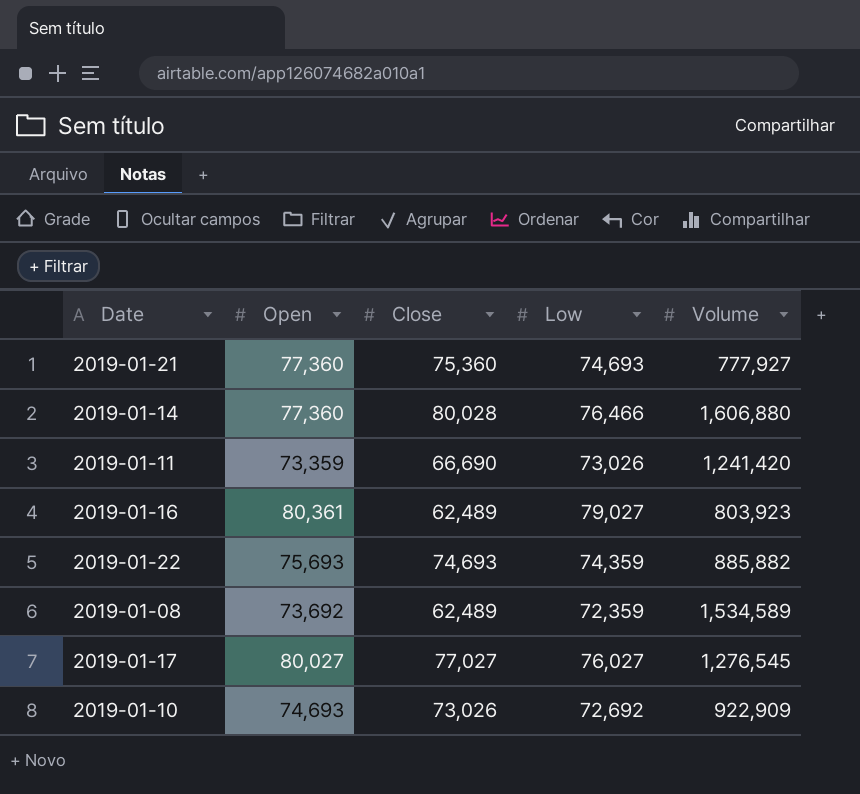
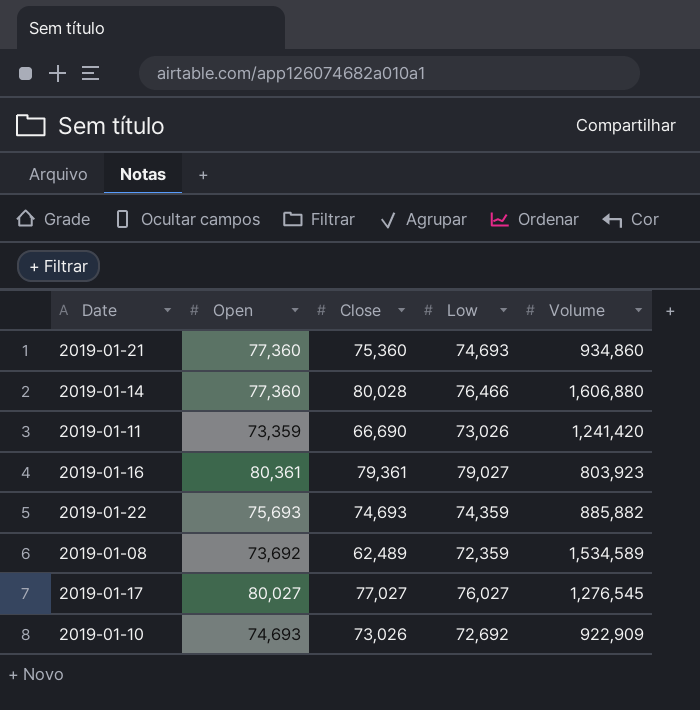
2019-01-21 | Volume: 777,927 -> 934,860
2019-01-16 | Close: 62,489 -> 79,361

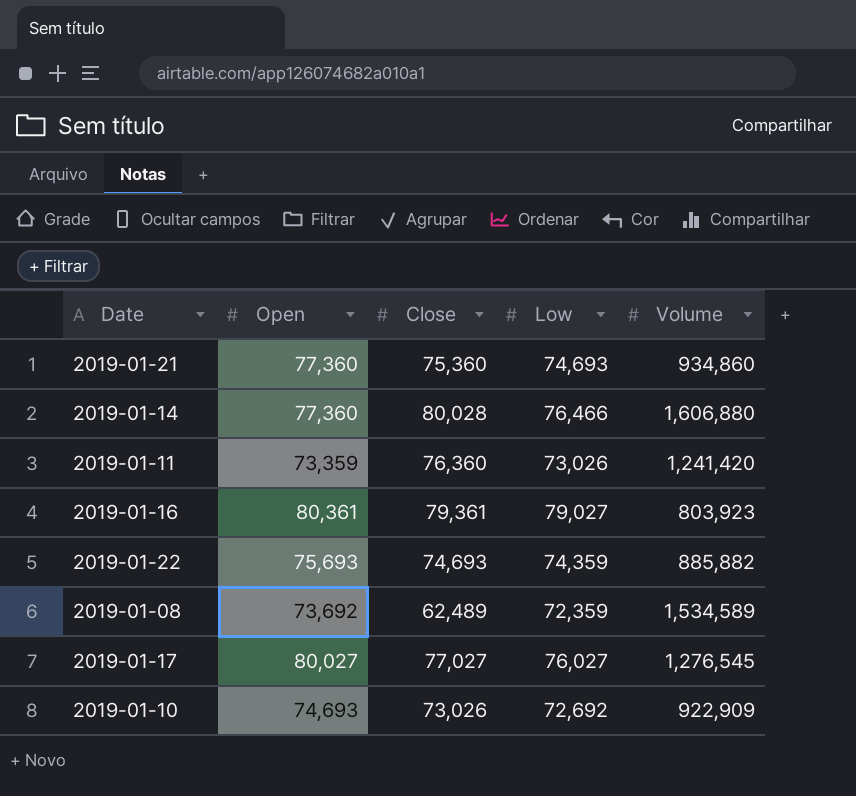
2019-01-11 | Close: 66,690 -> 76,360

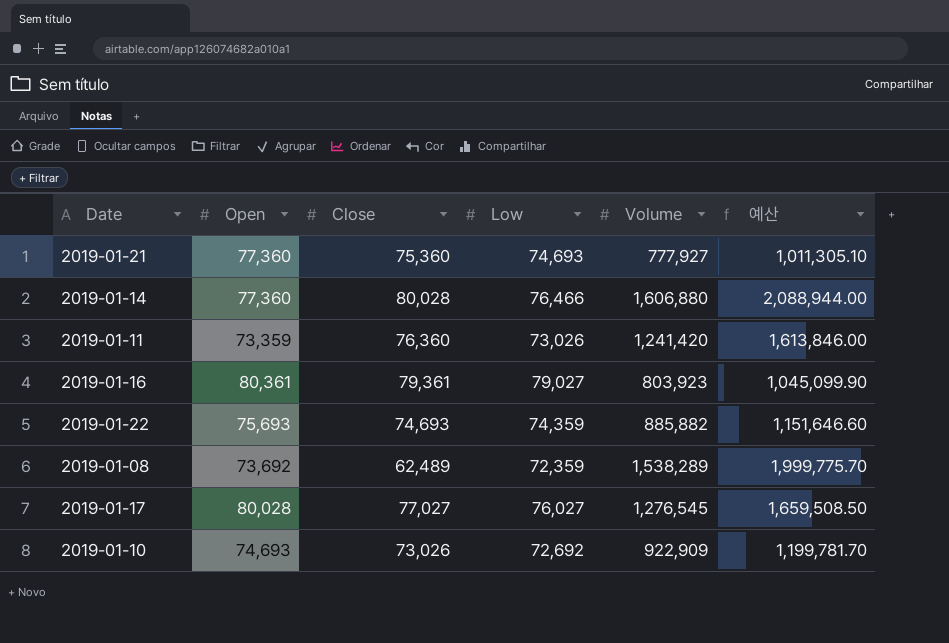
column 예산 | formula: none -> [Volume] * 1.3
2019-01-21 | Volume: 934,860 -> 777,927
2019-01-08 | Volume: 1,534,589 -> 1,538,289
2019-01-17 | Open: 80,027 -> 80,028

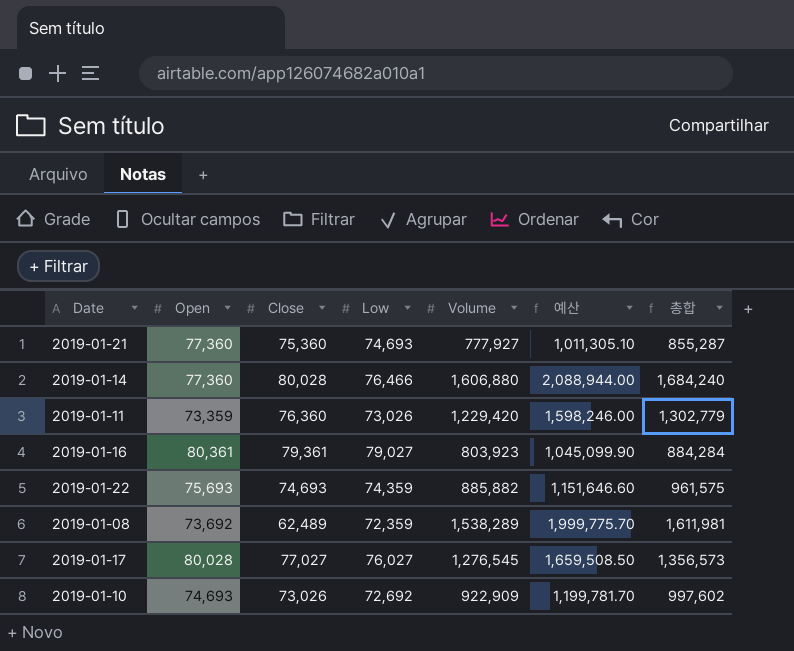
column 총합 | formula: none -> [Open] + [Volume]
2019-01-11 | Volume: 1,241,420 -> 1,229,420
2019-01-11 | 예산: 1,613,846.00 -> 1,598,246.00

